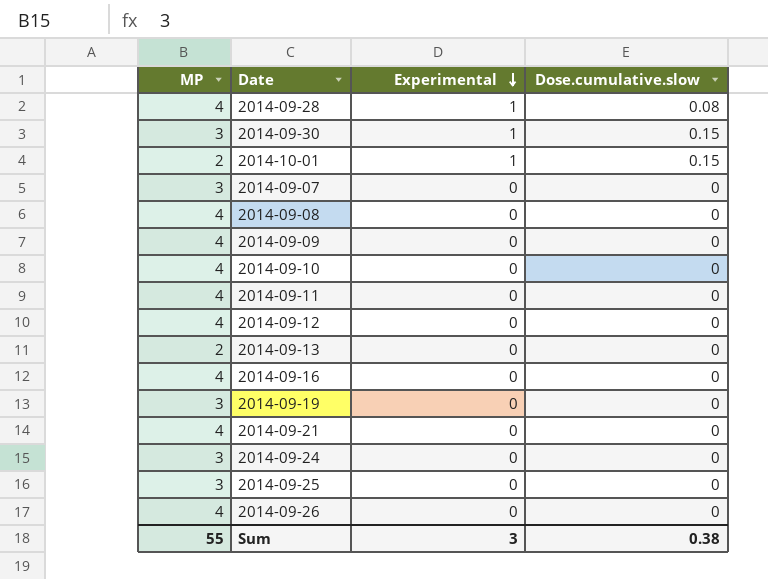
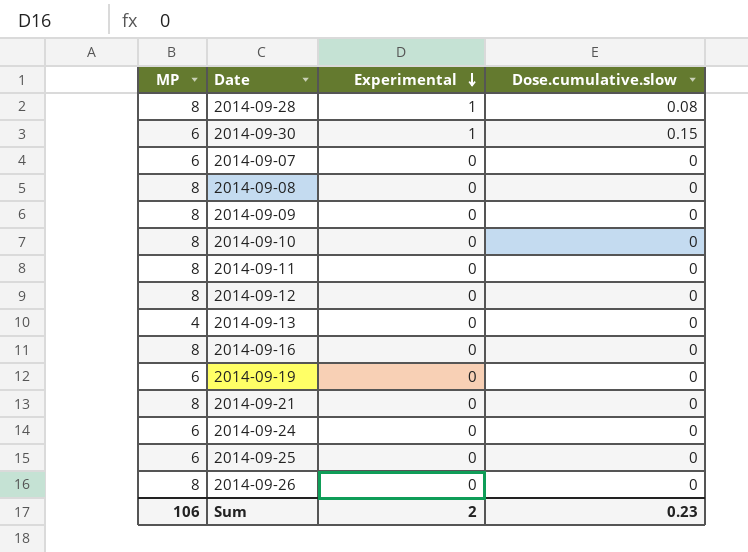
row 2014-10-01: 2 | 1 | 0.15 -> none
2014-09-28 | MP: 4 -> 8
2014-09-30 | MP: 3 -> 6
2014-09-07 | MP: 3 -> 6
2014-09-08 | MP: 4 -> 8
2014-09-09 | MP: 4 -> 8
2014-09-10 | MP: 4 -> 8
2014-09-11 | MP: 4 -> 8
2014-09-12 | MP: 4 -> 8
2014-09-13 | MP: 2 -> 4
2014-09-16 | MP: 4 -> 8
2014-09-19 | MP: 3 -> 6
2014-09-21 | MP: 4 -> 8
2014-09-24 | MP: 3 -> 6
2014-09-25 | MP: 3 -> 6
2014-09-26 | MP: 4 -> 8
Sum | MP: 55 -> 106
Sum | Experimental: 3 -> 2
Sum | Dose.cumulative.slow: 0.38 -> 0.23

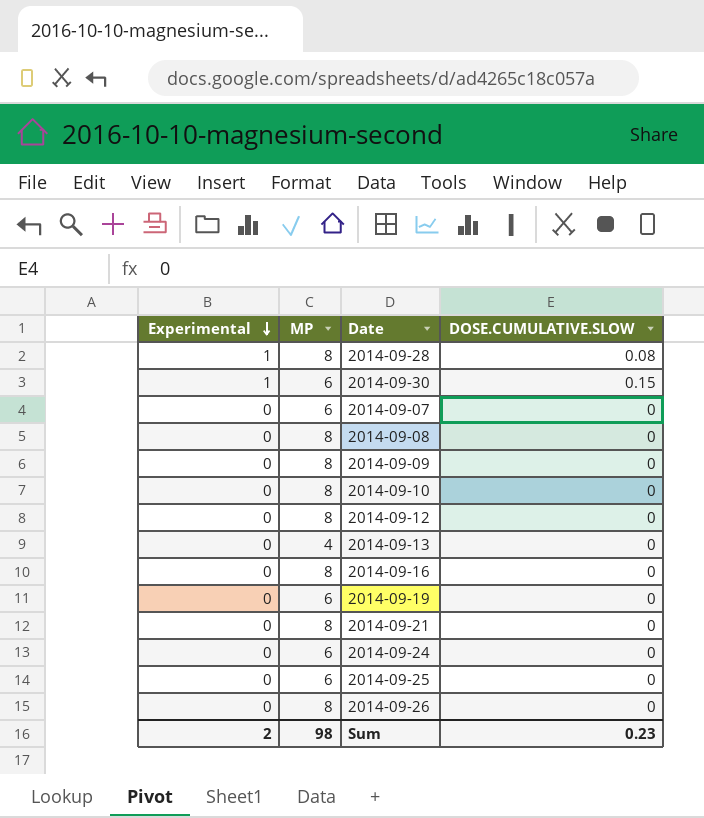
column Experimental | position: 3 -> 1
column name: Dose.cumulative.slow -> DOSE.CUMULATIVE.SLOW
row 2014-09-11: 8 | 0 | 0 -> none
Sum | MP: 106 -> 98

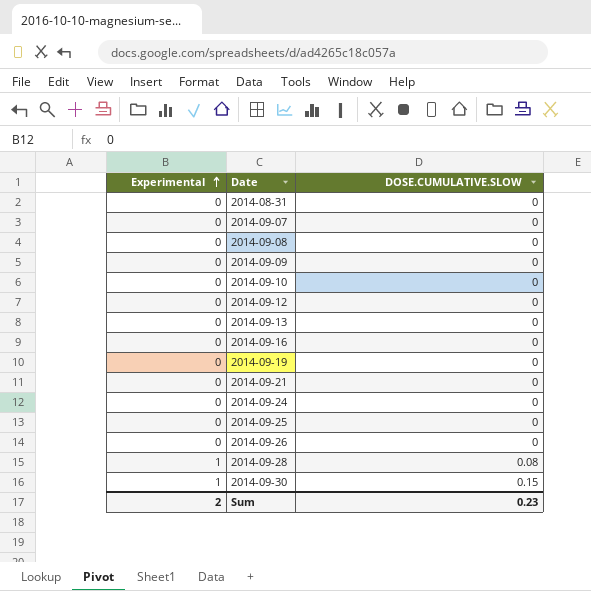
row order: Experimental descending -> Experimental ascending
column MP | position: 2 -> none
row 2014-08-31: none -> 0 | 0

